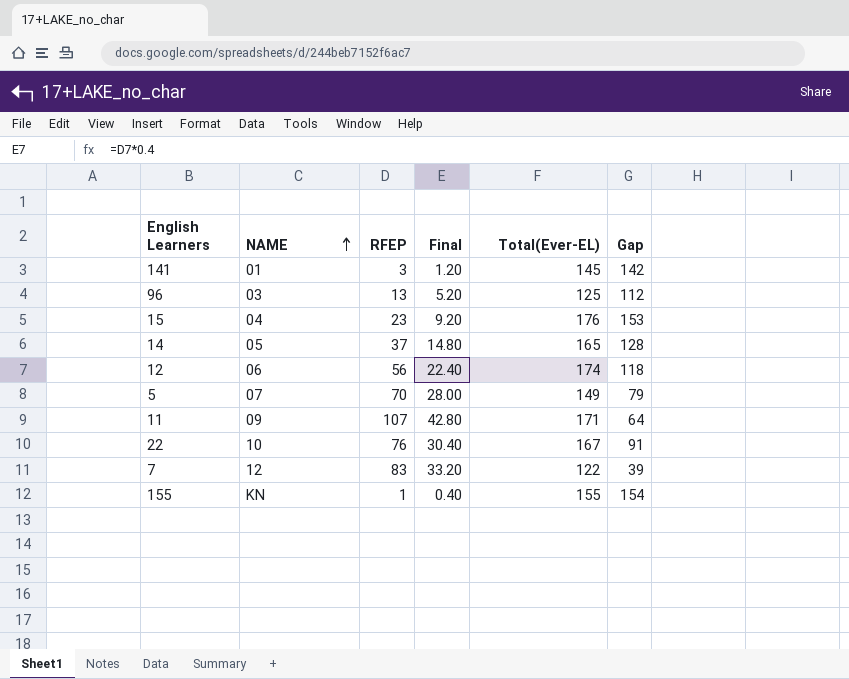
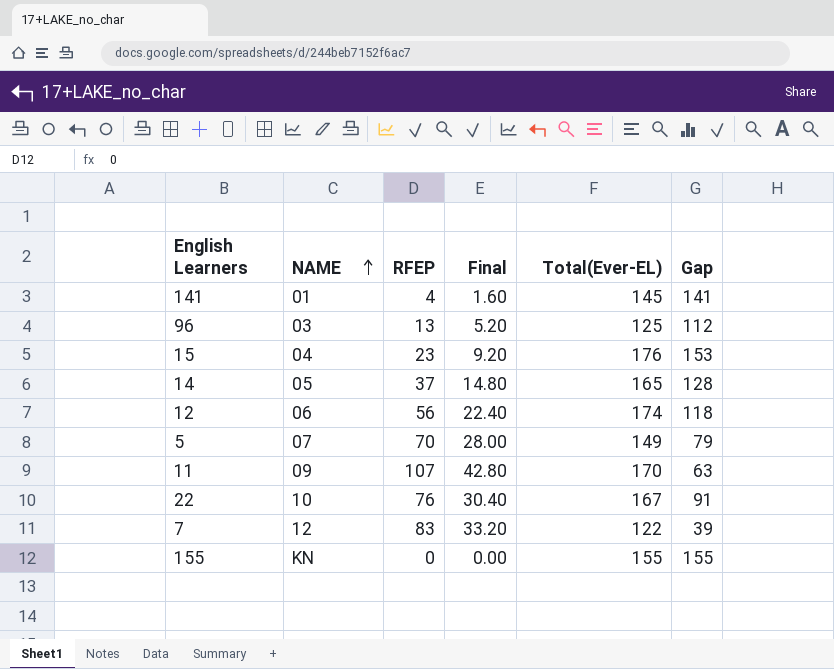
141 | RFEP: 3 -> 4
141 | Final: 1.20 -> 1.60
141 | Gap: 142 -> 141
11 | Total(Ever-EL): 171 -> 170
11 | Gap: 64 -> 63
155 | RFEP: 1 -> 0
155 | Final: 0.40 -> 0.00
155 | Gap: 154 -> 155

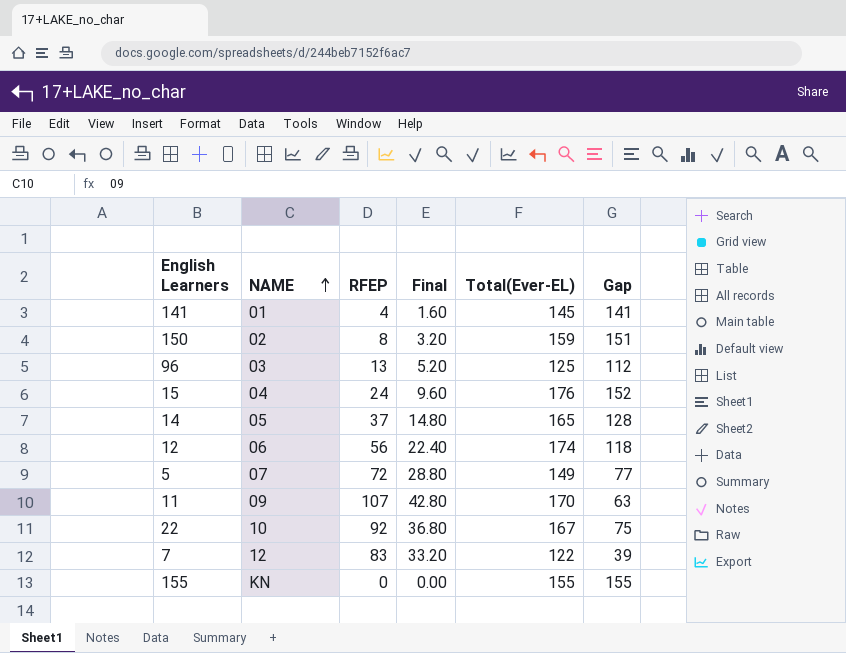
row 150: none -> 02 | 8 | 3.20 | 159 | 151
15 | RFEP: 23 -> 24
15 | Final: 9.20 -> 9.60
15 | Gap: 153 -> 152
5 | RFEP: 70 -> 72
5 | Final: 28.00 -> 28.80
5 | Gap: 79 -> 77
22 | RFEP: 76 -> 92
22 | Final: 30.40 -> 36.80
22 | Gap: 91 -> 75

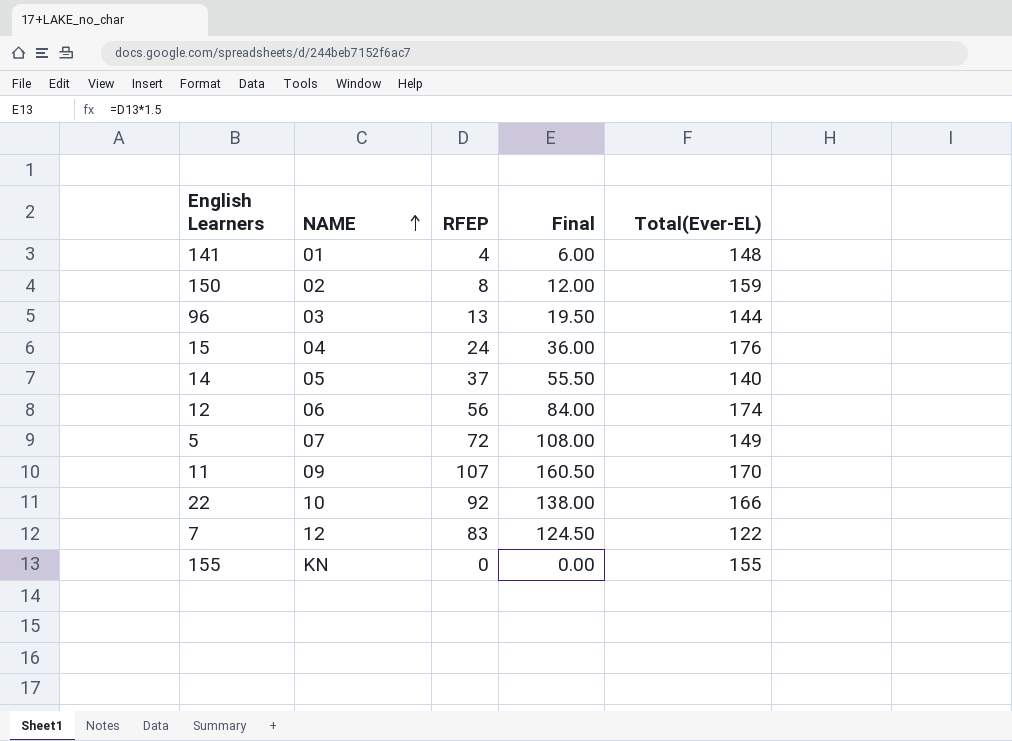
column Gap | formula: [Total(Ever-EL)] - [RFEP] -> none
column Final | formula: [RFEP] * 0.4 -> [RFEP] * 1.5
141 | Total(Ever-EL): 145 -> 148
96 | Total(Ever-EL): 125 -> 144
14 | Total(Ever-EL): 165 -> 140
22 | Total(Ever-EL): 167 -> 166

